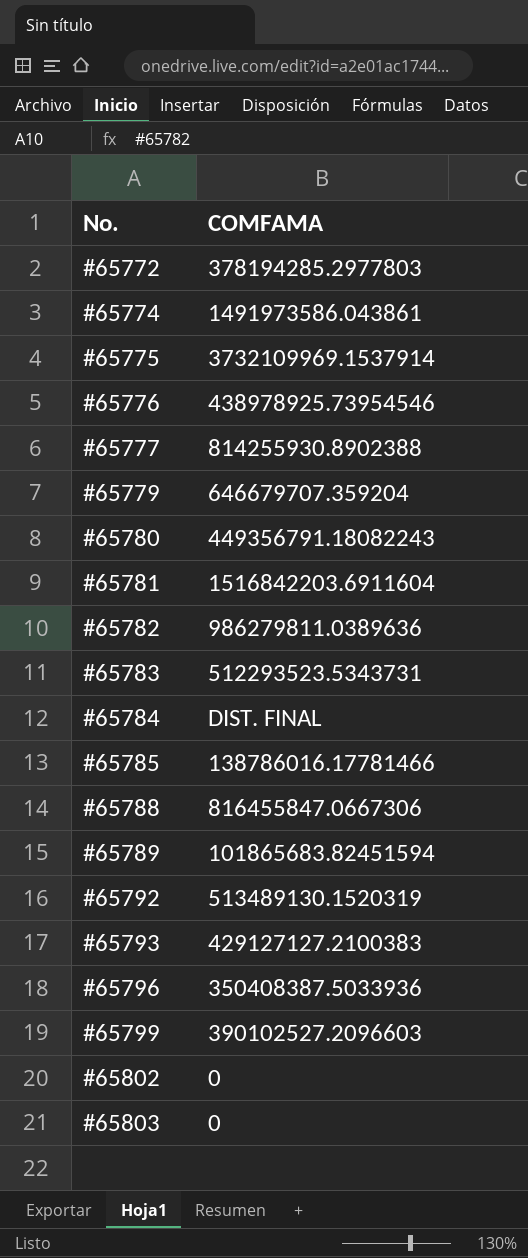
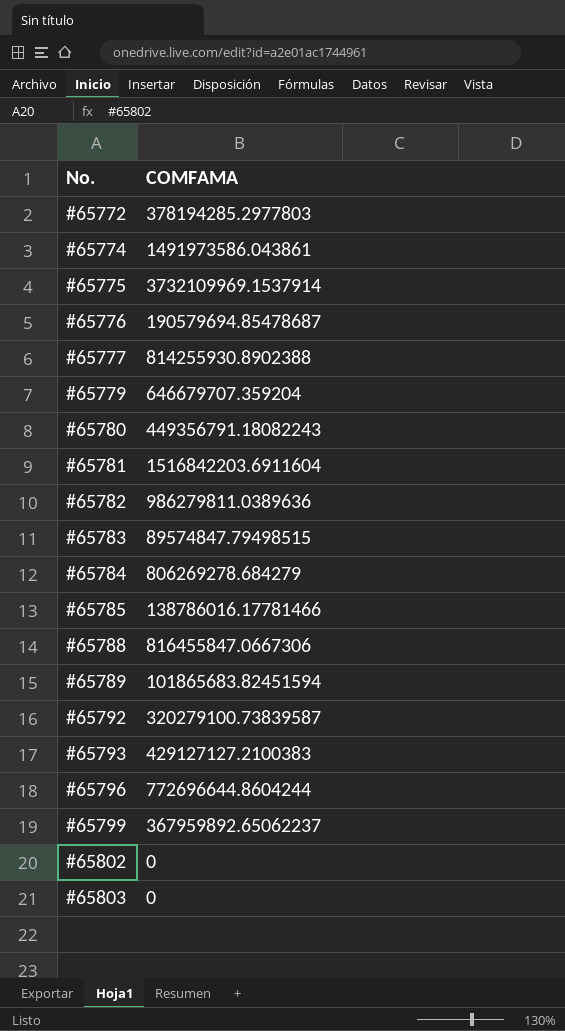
#65776 | COMFAMA: 438978925.73954546 -> 190579694.85478687
#65783 | COMFAMA: 512293523.5343731 -> 89574847.79498515
#65784 | COMFAMA: DIST. FINAL -> 806269278.684279
#65792 | COMFAMA: 513489130.1520319 -> 320279100.73839587
#65796 | COMFAMA: 350408387.5033936 -> 772696644.8604244
#65799 | COMFAMA: 390102527.2096603 -> 367959892.65062237

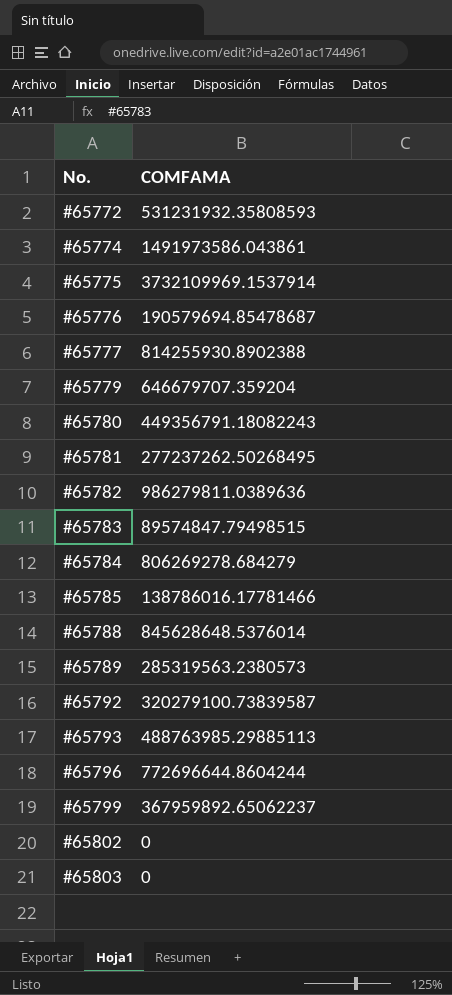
#65772 | COMFAMA: 378194285.2977803 -> 531231932.35808593
#65781 | COMFAMA: 1516842203.6911604 -> 277237262.50268495
#65788 | COMFAMA: 816455847.0667306 -> 845628648.5376014
#65789 | COMFAMA: 101865683.82451594 -> 285319563.2380573
#65793 | COMFAMA: 429127127.2100383 -> 488763985.29885113

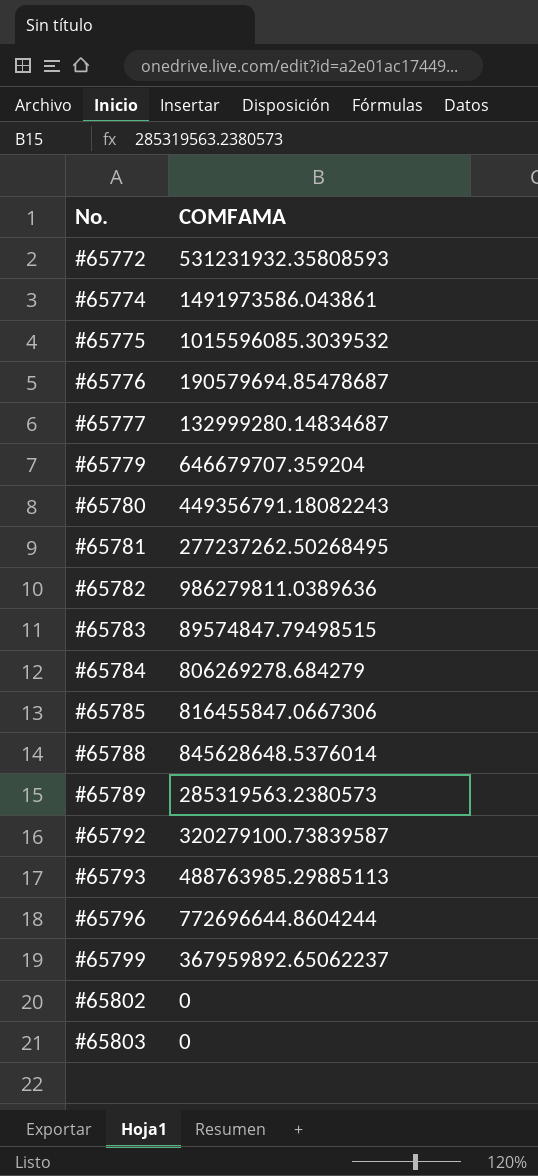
#65775 | COMFAMA: 3732109969.1537914 -> 1015596085.3039532
#65777 | COMFAMA: 814255930.8902388 -> 132999280.14834687
#65785 | COMFAMA: 138786016.17781466 -> 816455847.0667306

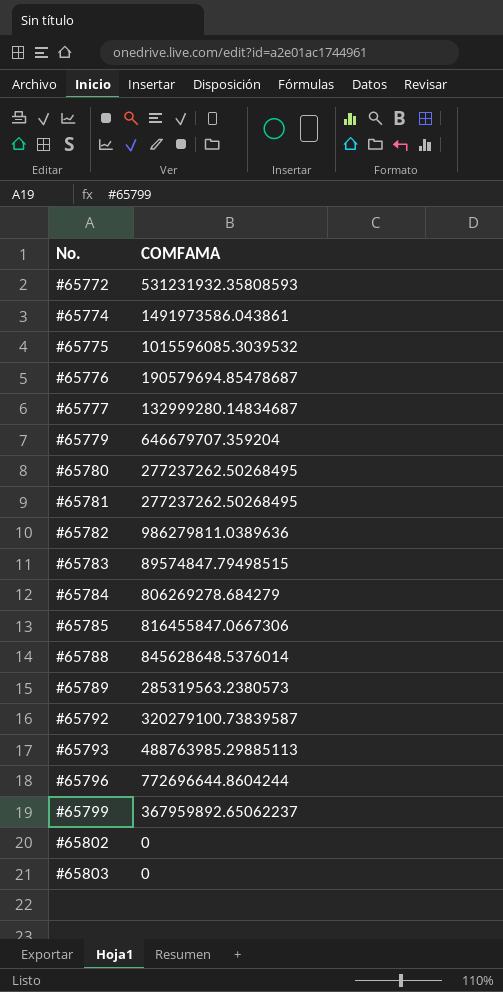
#65780 | COMFAMA: 449356791.18082243 -> 277237262.50268495

